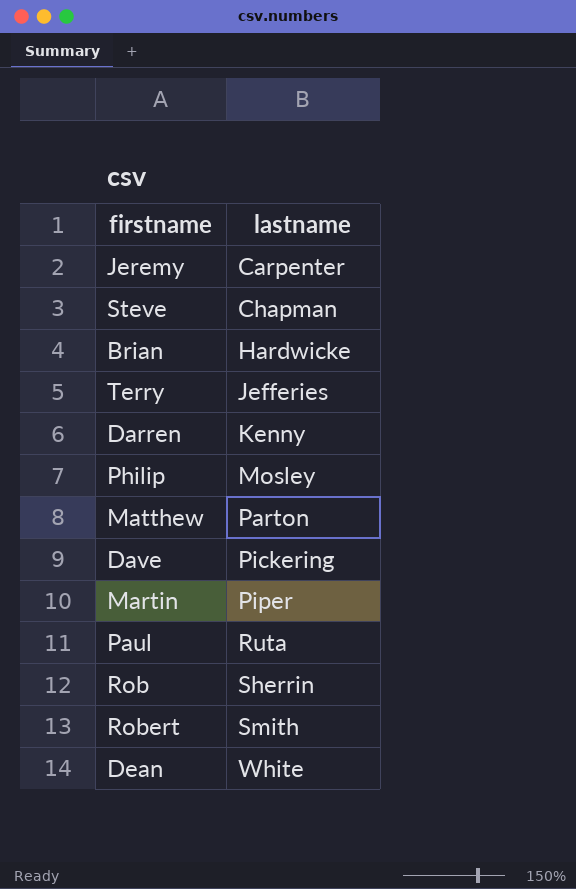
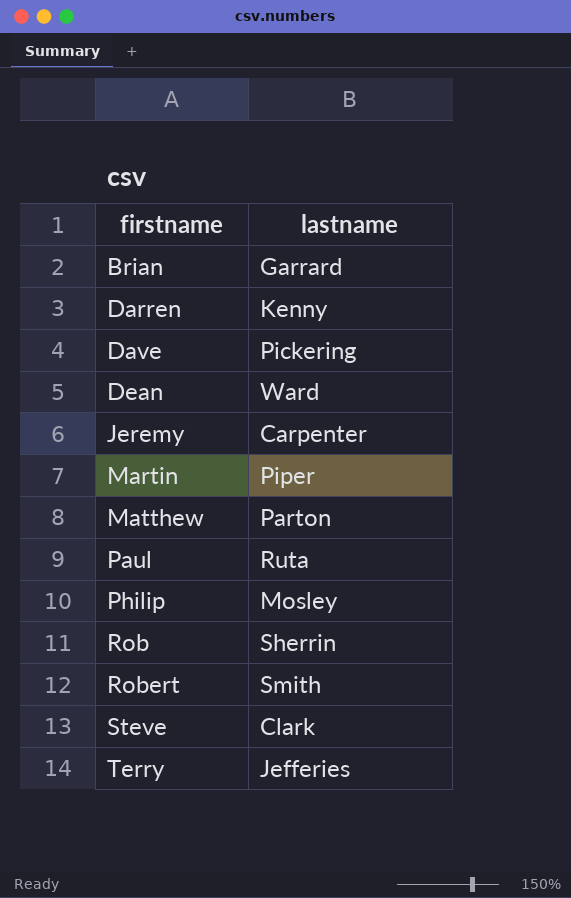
row order: lastname ascending -> firstname ascending
Brian | lastname: Hardwicke -> Garrard
Dean | lastname: White -> Ward
Steve | lastname: Chapman -> Clark

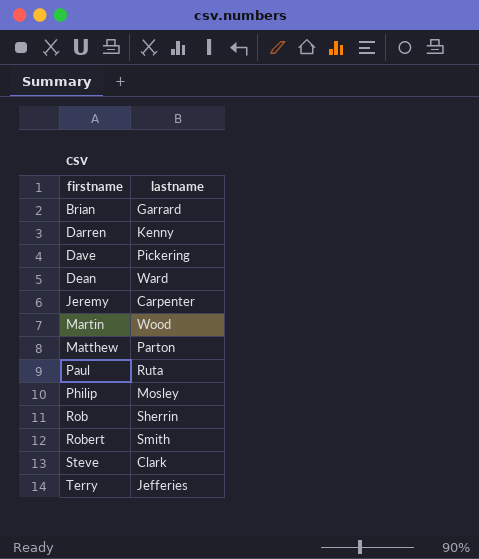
Martin | lastname: Piper -> Wood

